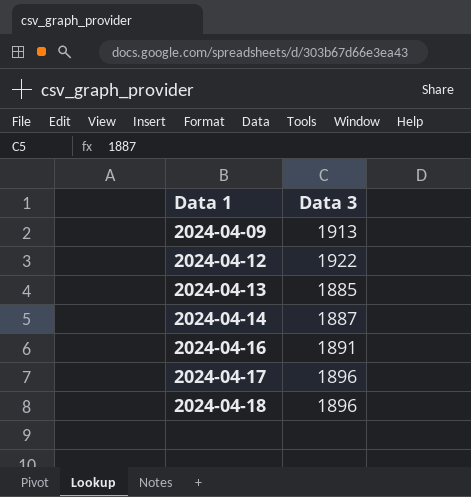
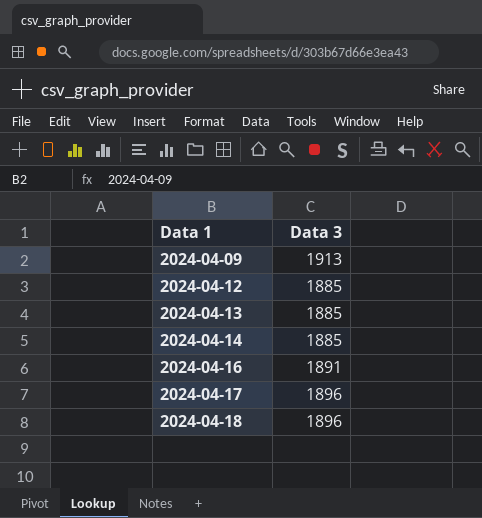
2024-04-12 | Data 3: 1922 -> 1885
2024-04-14 | Data 3: 1887 -> 1885

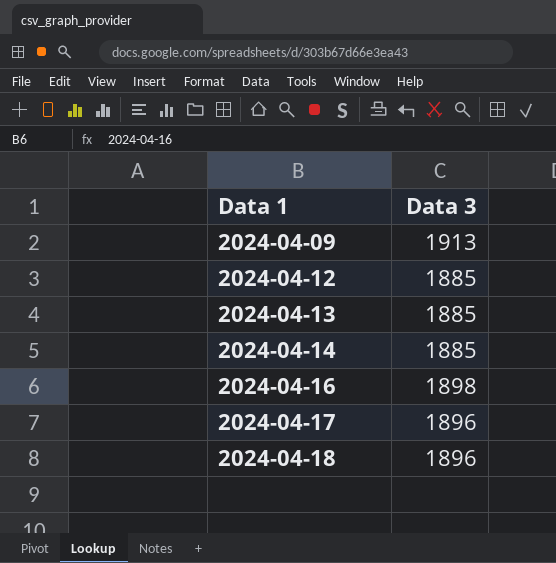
2024-04-16 | Data 3: 1891 -> 1898

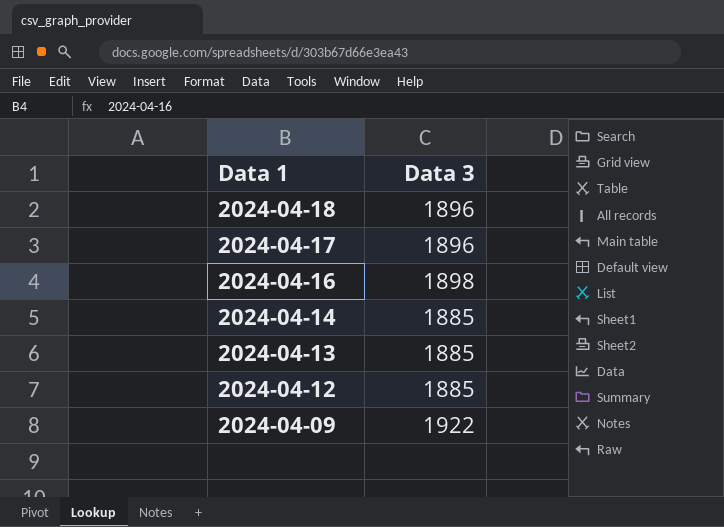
row order: Data 1 ascending -> Data 1 descending
2024-04-09 | Data 3: 1913 -> 1922

